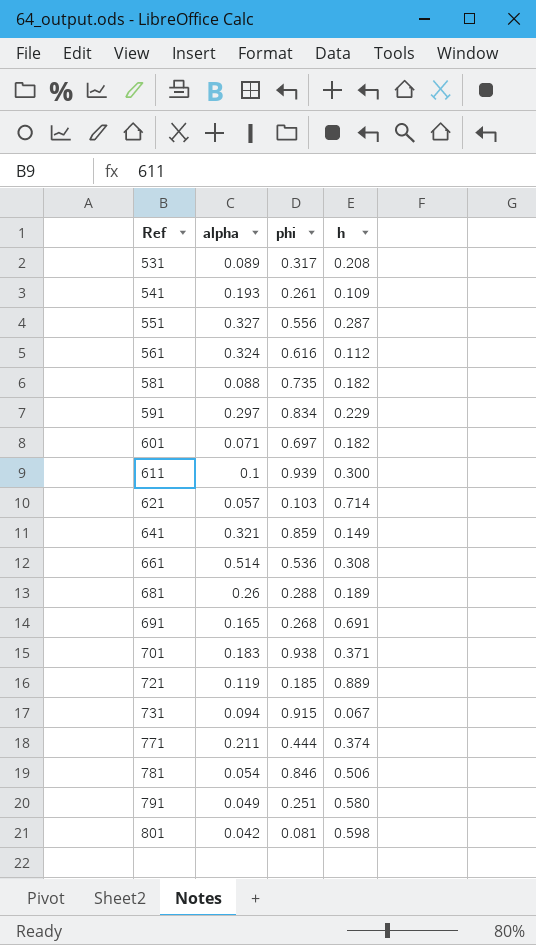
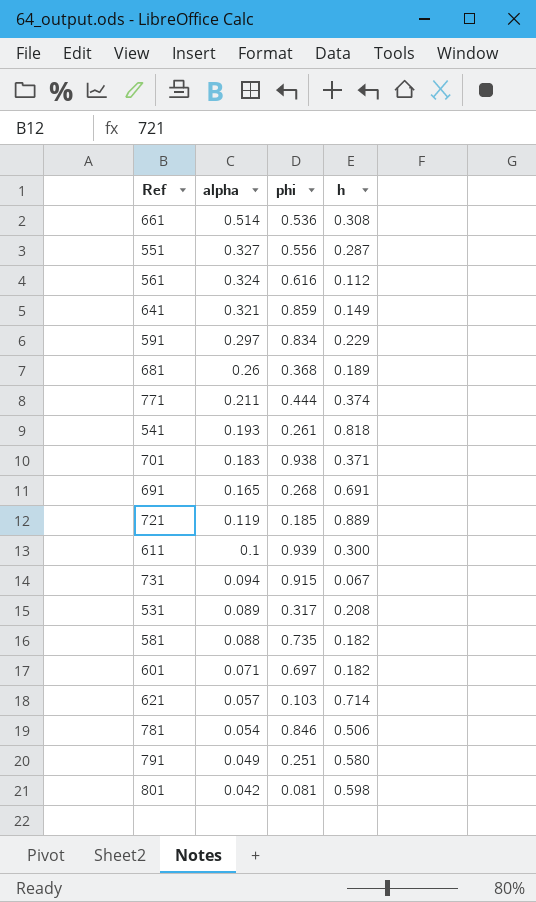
row order: Ref ascending -> alpha descending
681 | phi: 0.288 -> 0.368
541 | h: 0.109 -> 0.818

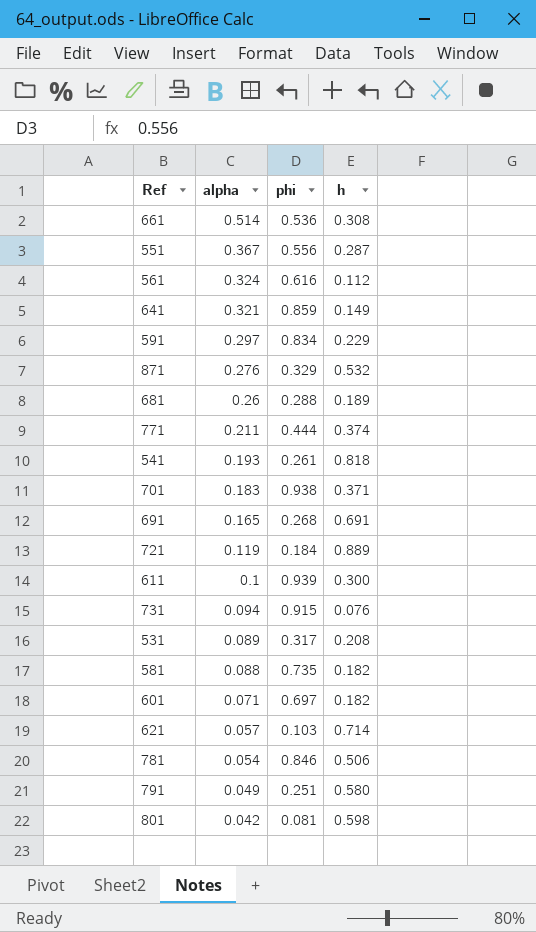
551 | alpha: 0.327 -> 0.367
row 871: none -> 0.276 | 0.329 | 0.532
681 | phi: 0.368 -> 0.288
721 | phi: 0.185 -> 0.184
731 | h: 0.067 -> 0.076

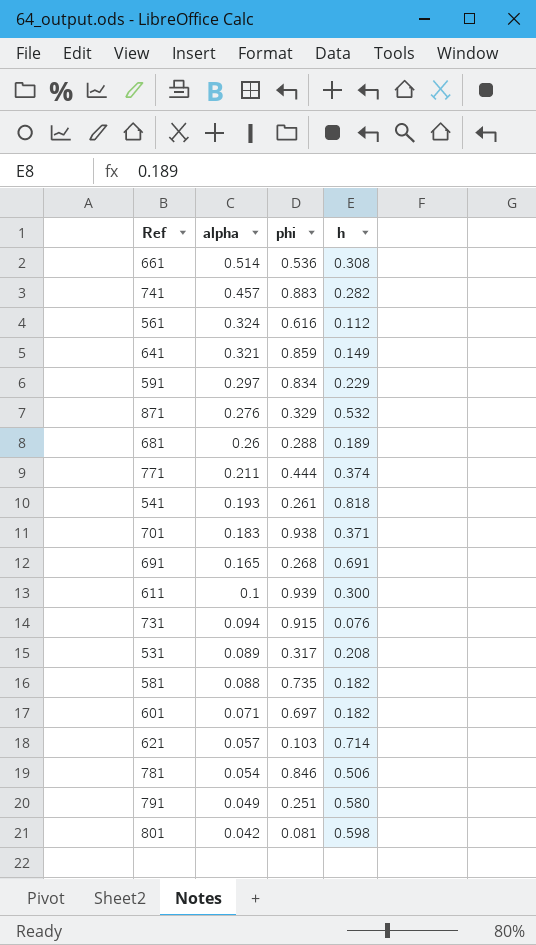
row 551: 0.367 | 0.556 | 0.287 -> none
row 721: 0.119 | 0.184 | 0.889 -> none
row 741: none -> 0.457 | 0.883 | 0.282

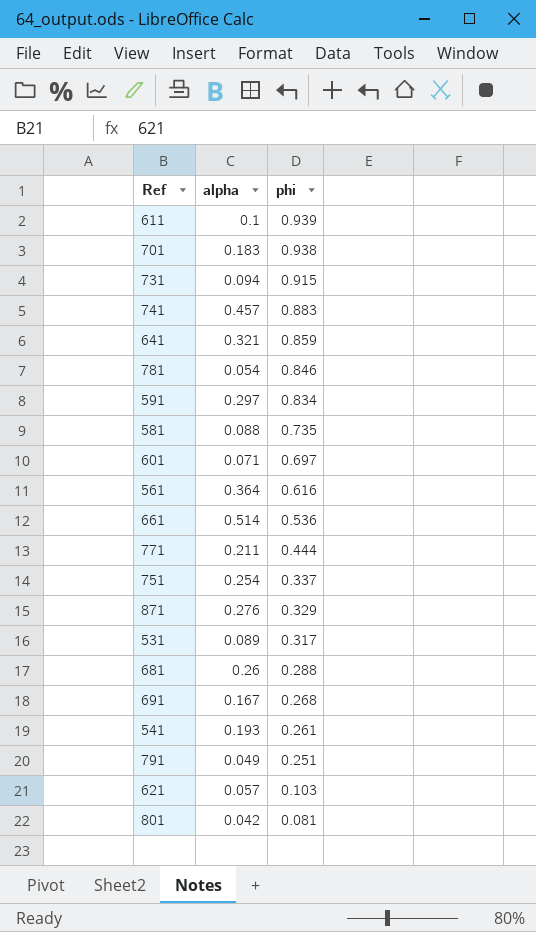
row order: alpha descending -> phi descending
column h | position: 4 -> none
561 | alpha: 0.324 -> 0.364
row 751: none -> 0.254 | 0.337
691 | alpha: 0.165 -> 0.167

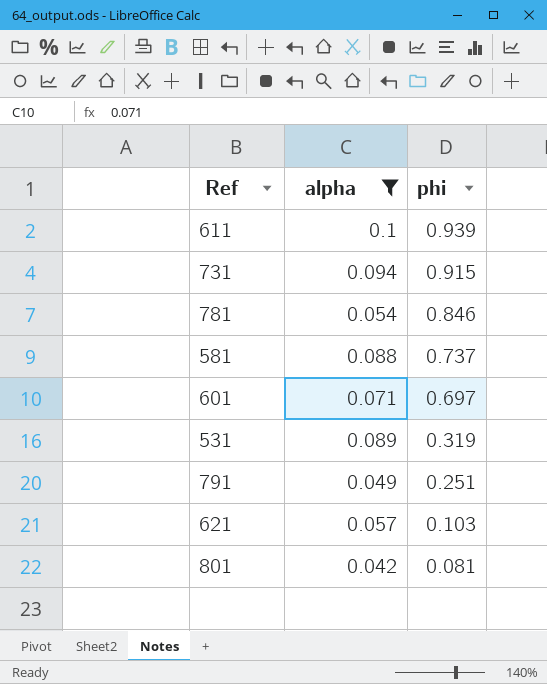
filter: none -> alpha <= 0.1
581 | phi: 0.735 -> 0.737
531 | phi: 0.317 -> 0.319

